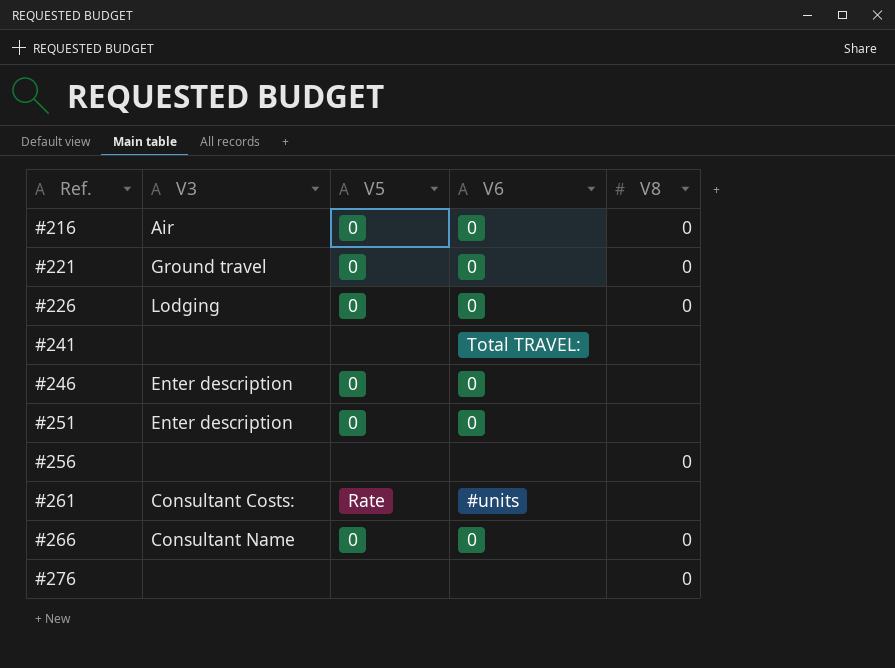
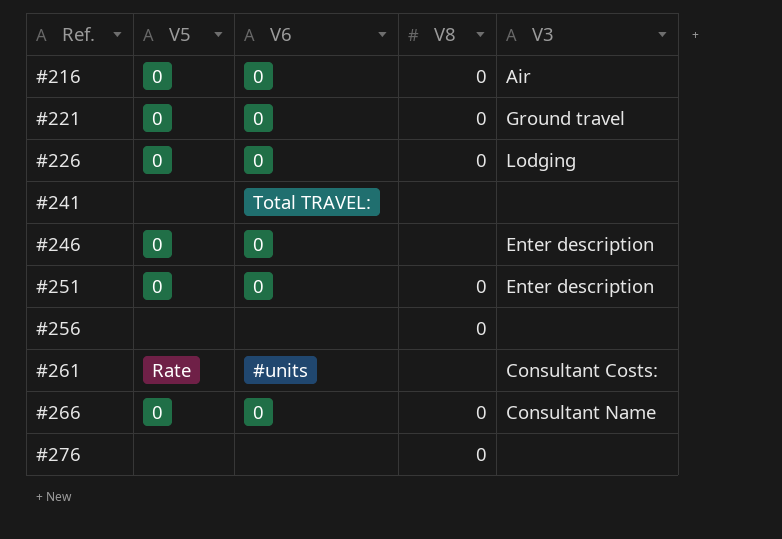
column V3 | position: 2 -> 5
#251 | V8: none -> 0

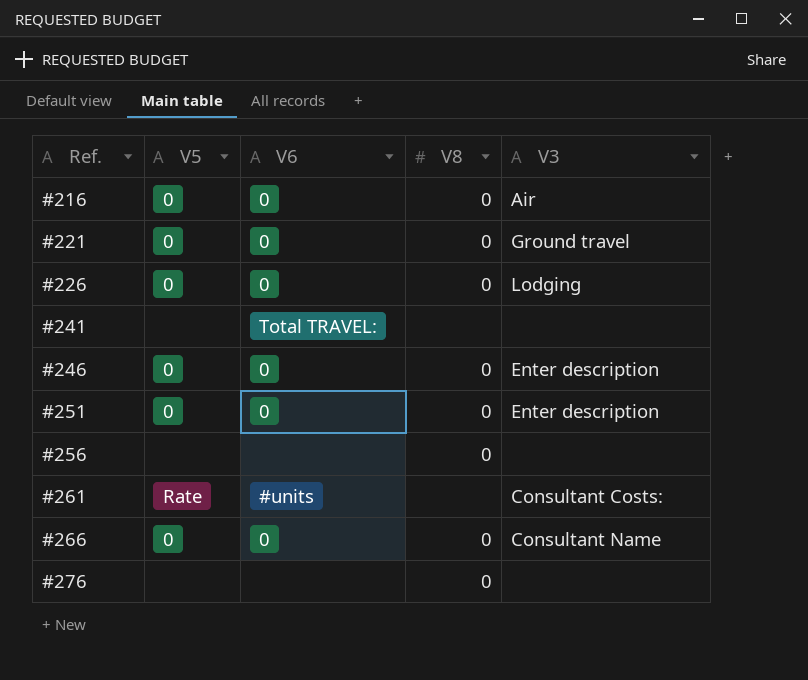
#246 | V8: none -> 0

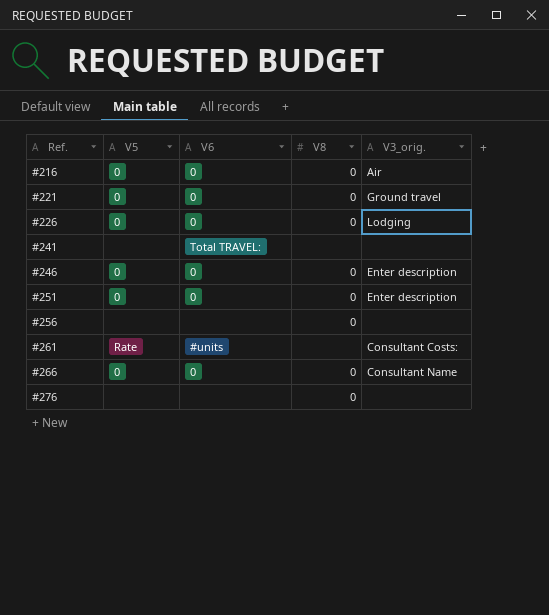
column name: V3 -> V3_orig.

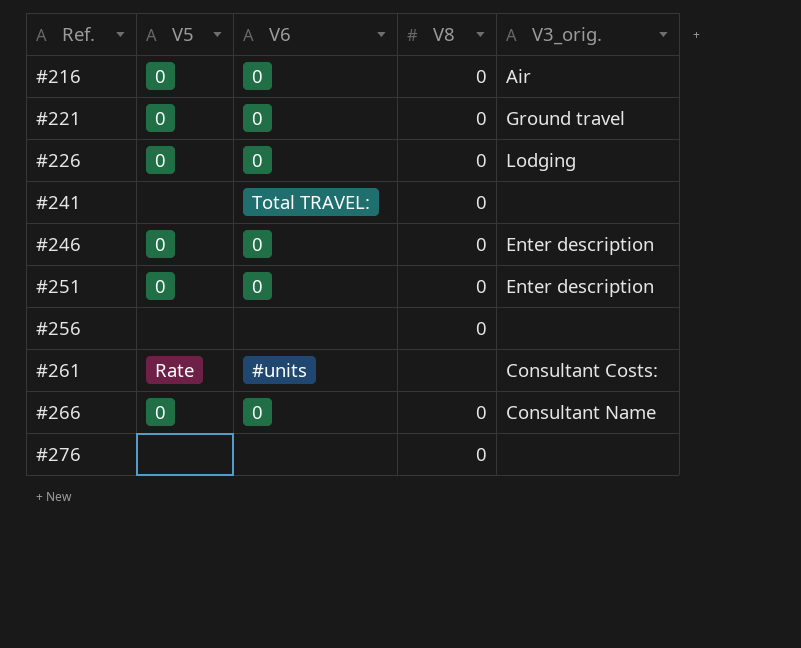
#241 | V8: none -> 0

